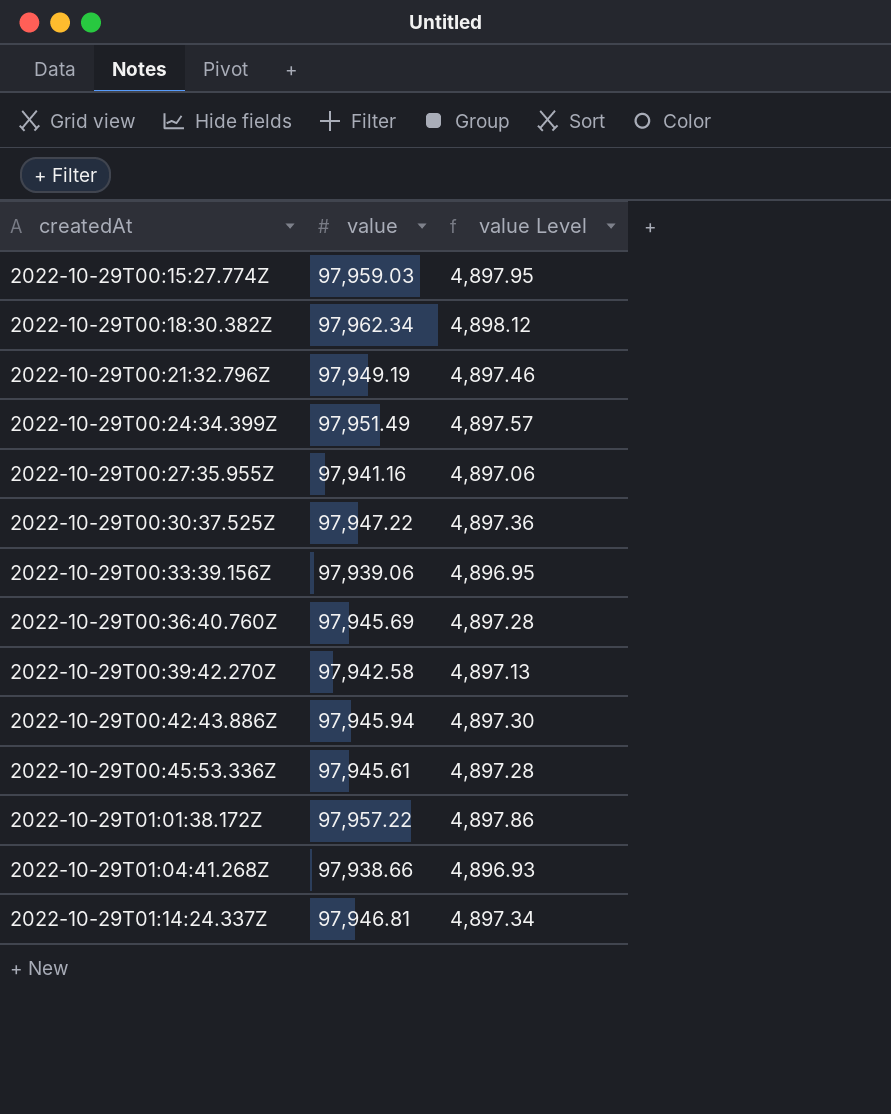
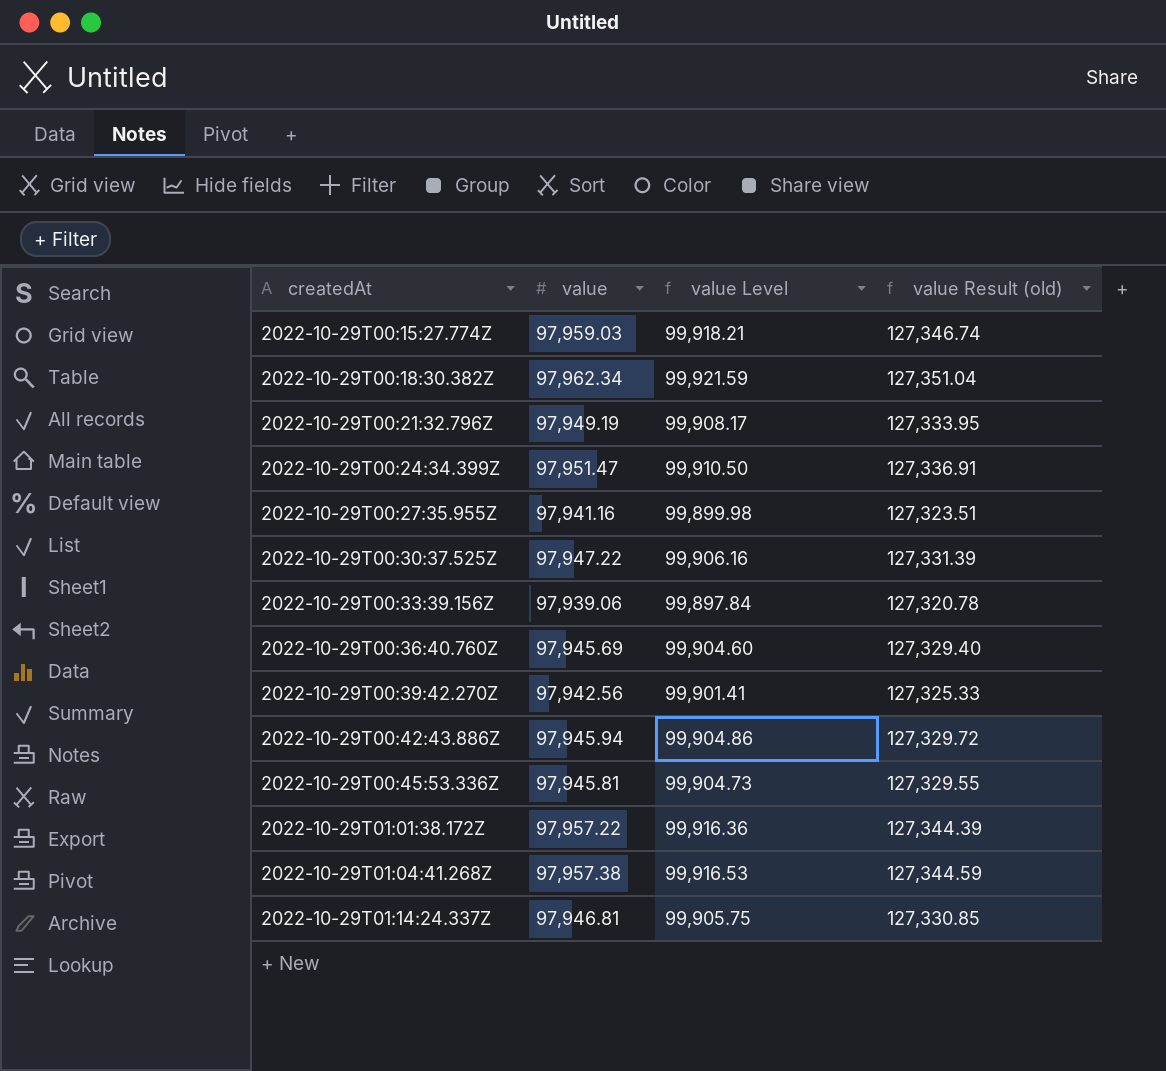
column value Level | formula: [value] * 0.05 -> [value] * 1.02
column value Result (old) | formula: none -> [value] * 1.3
2022-10-29T00:24:34.399Z | value: 97,951.49 -> 97,951.47
2022-10-29T00:39:42.270Z | value: 97,942.58 -> 97,942.56
2022-10-29T00:45:53.336Z | value: 97,945.61 -> 97,945.81
2022-10-29T01:04:41.268Z | value: 97,938.66 -> 97,957.38

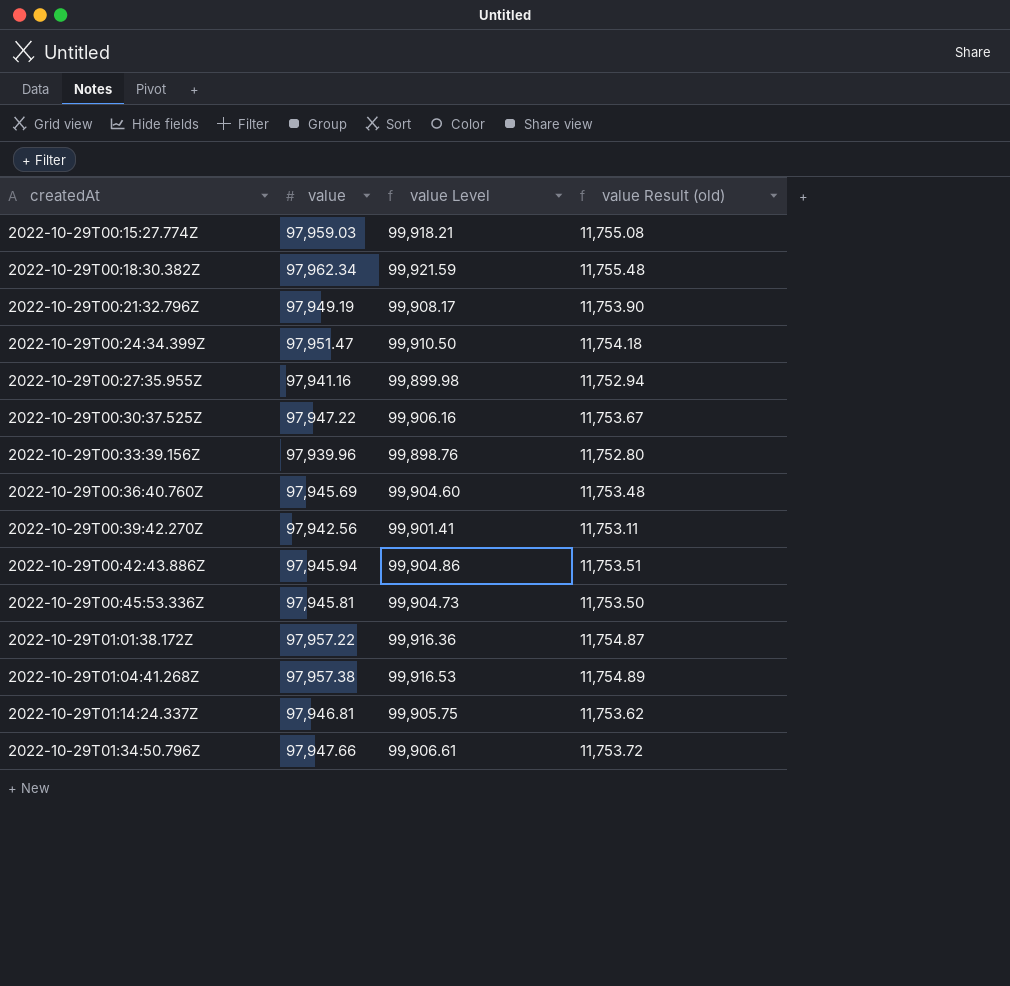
column value Result (old) | formula: [value] * 1.3 -> [value] * 0.12
2022-10-29T00:33:39.156Z | value: 97,939.06 -> 97,939.96
2022-10-29T00:33:39.156Z | value Level: 99,897.84 -> 99,898.76
row 2022-10-29T01:34:50.796Z: none -> 97,947.66 | 99,906.61 | 11,753.72

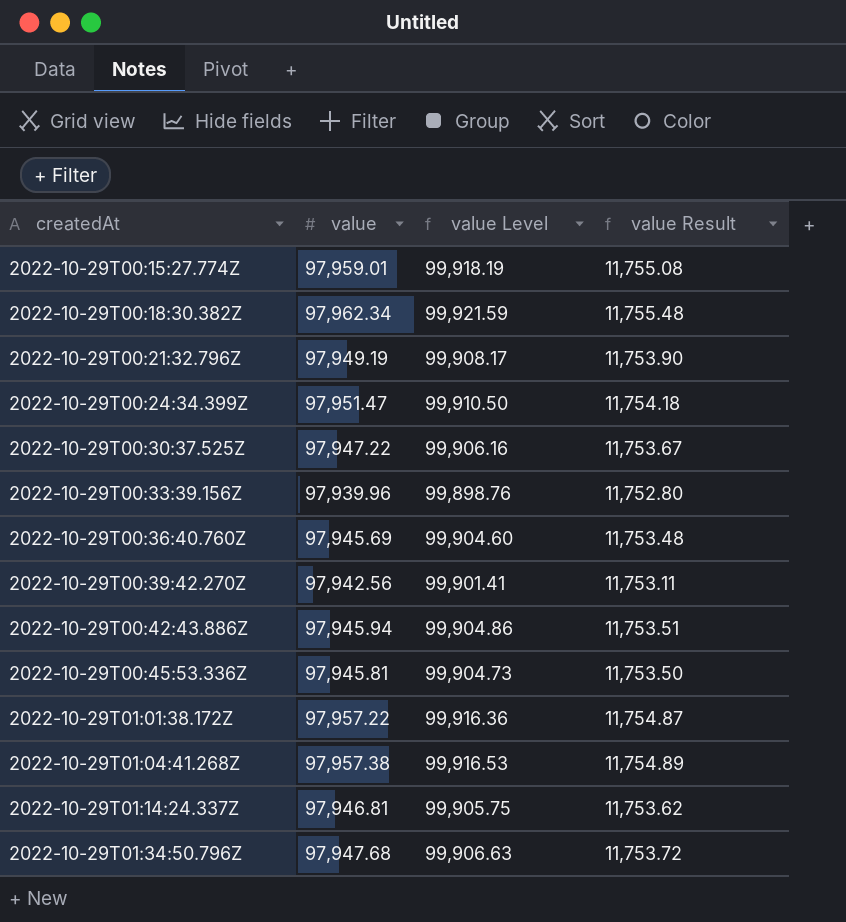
column name: value Result (old) -> value Result
row 2022-10-29T00:27:35.955Z: 97,941.16 | 99,899.98 | 11,752.94 -> none
2022-10-29T00:15:27.774Z | value: 97,959.03 -> 97,959.01
2022-10-29T00:15:27.774Z | value Level: 99,918.21 -> 99,918.19
2022-10-29T01:34:50.796Z | value: 97,947.66 -> 97,947.68
2022-10-29T01:34:50.796Z | value Level: 99,906.61 -> 99,906.63

